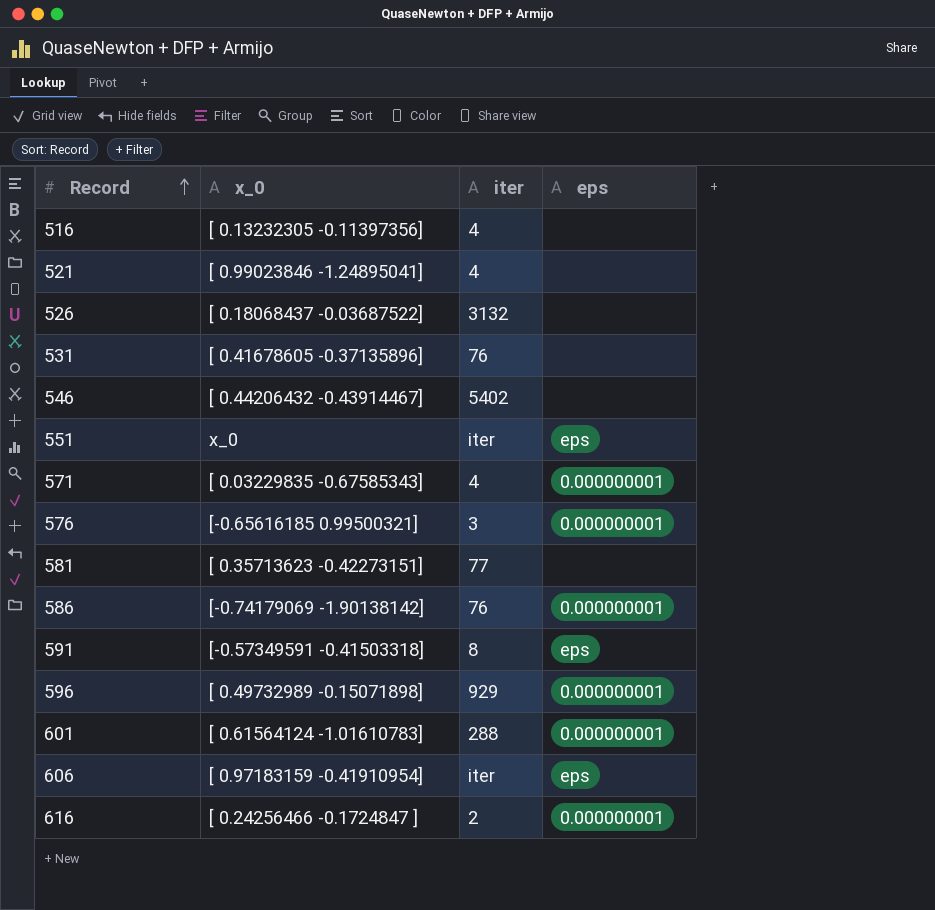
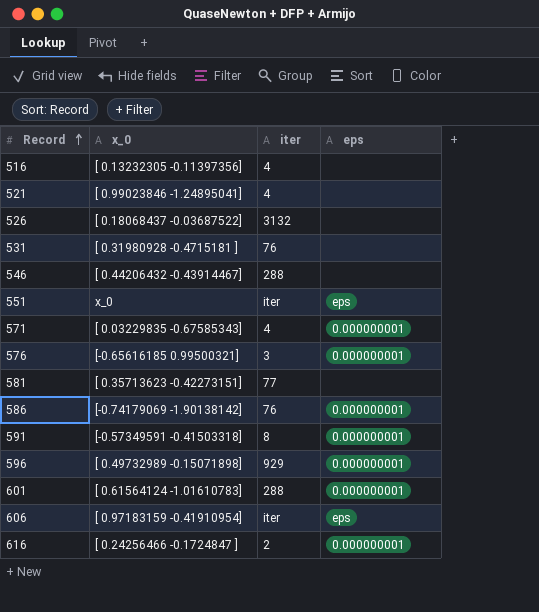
531 | x_0: [ 0.41678605 -0.37135896] -> [ 0.31980928 -0.4715181 ]
546 | iter: 5402 -> 288
591 | eps: eps -> 0.000000001

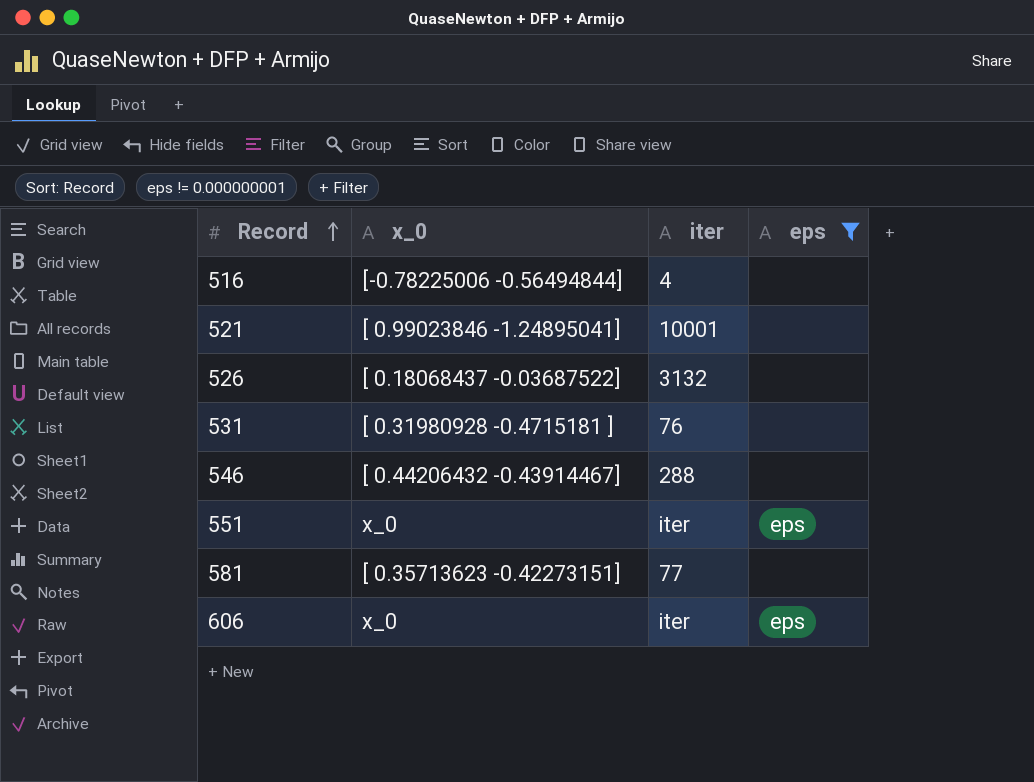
filter: none -> eps != 0.000000001
516 | x_0: [ 0.13232305 -0.11397356] -> [-0.78225006 -0.56494844]
521 | iter: 4 -> 10001
606 | x_0: [ 0.97183159 -0.41910954] -> x_0

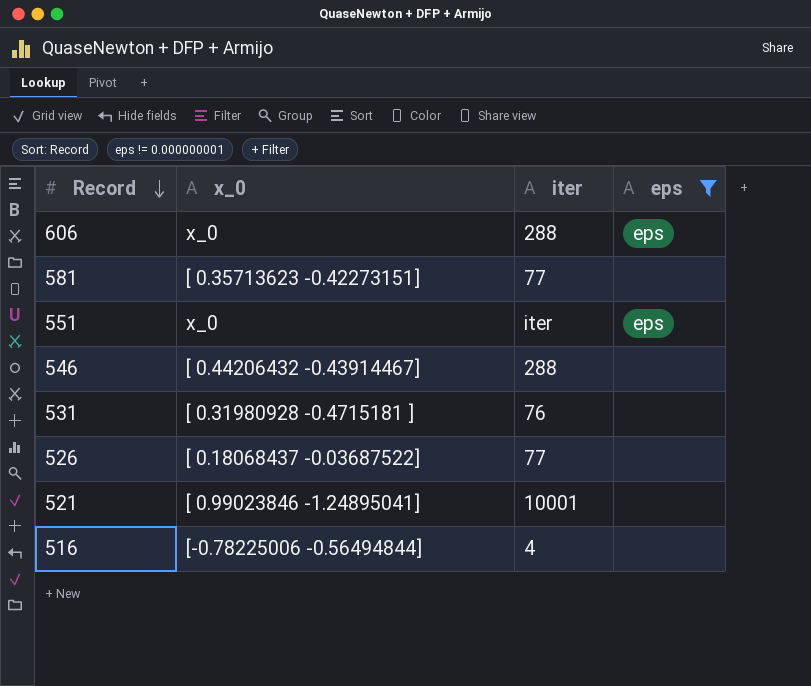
row order: Record ascending -> Record descending
606 | iter: iter -> 288
526 | iter: 3132 -> 77

